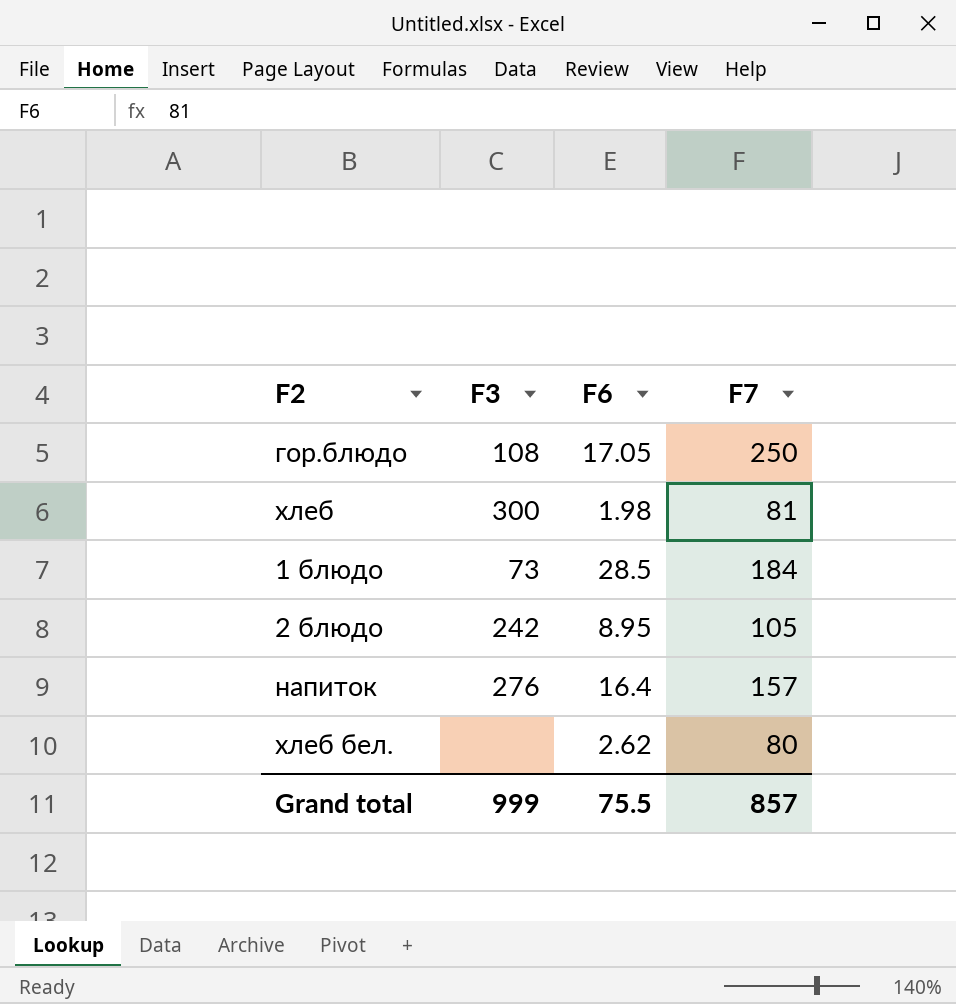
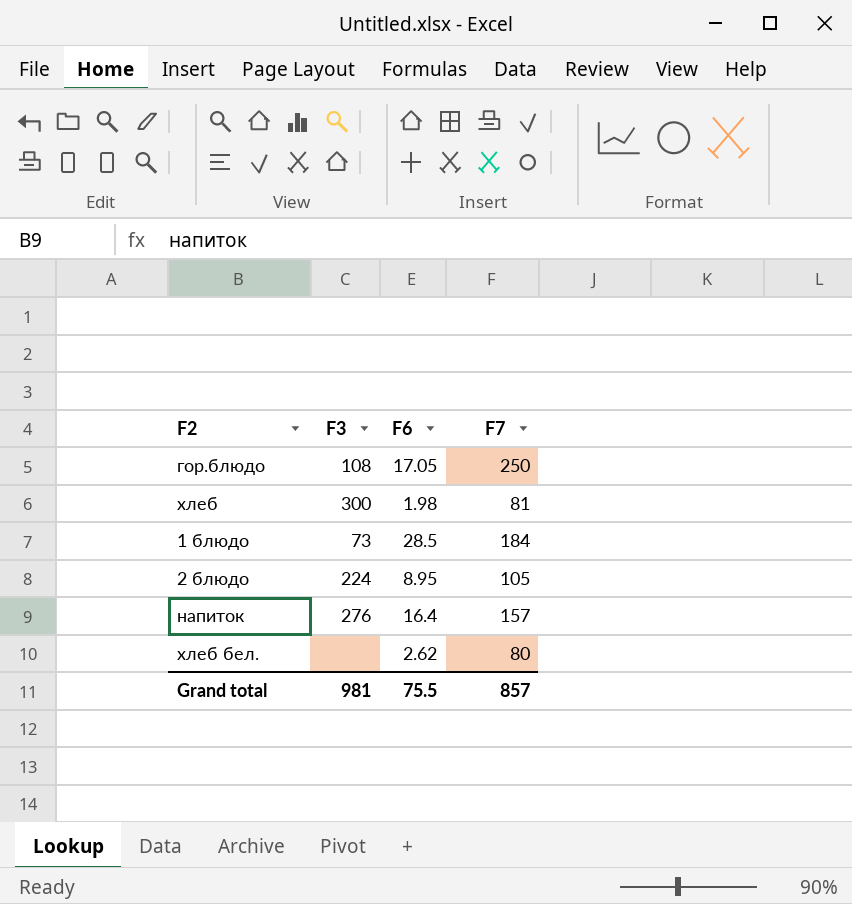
2 блюдо | F3: 242 -> 224
Grand total | F3: 999 -> 981

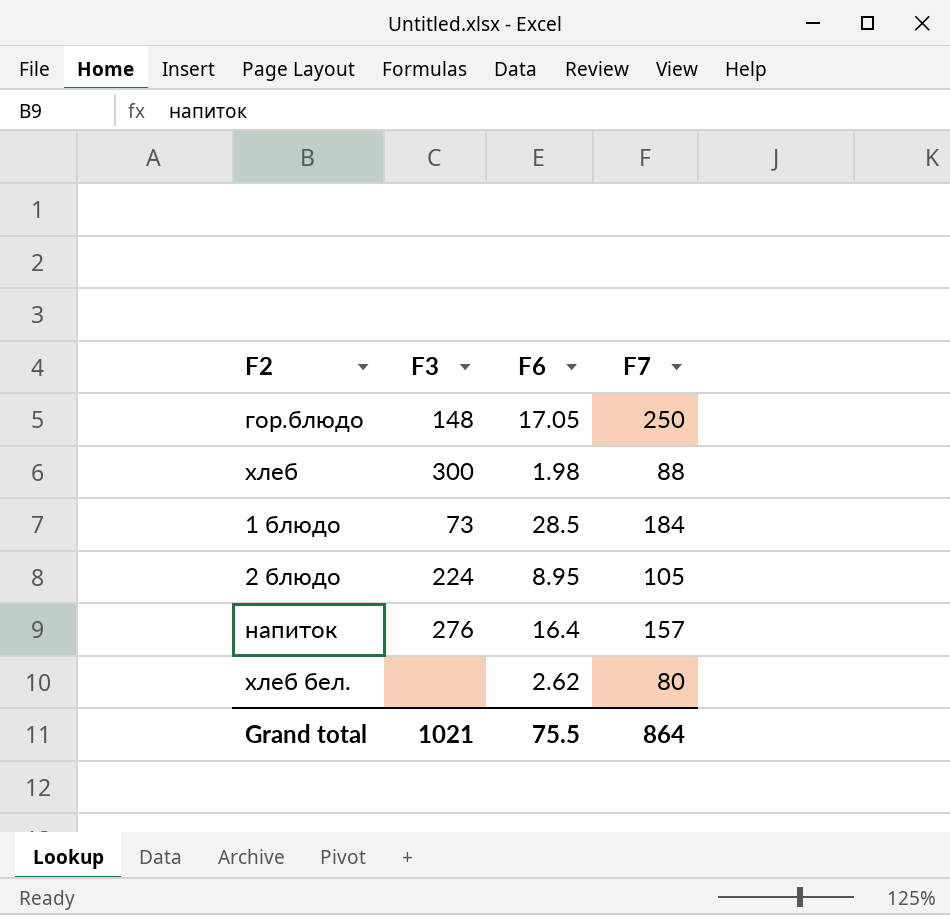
гор.блюдо | F3: 108 -> 148
хлеб | F7: 81 -> 88
Grand total | F3: 981 -> 1021
Grand total | F7: 857 -> 864

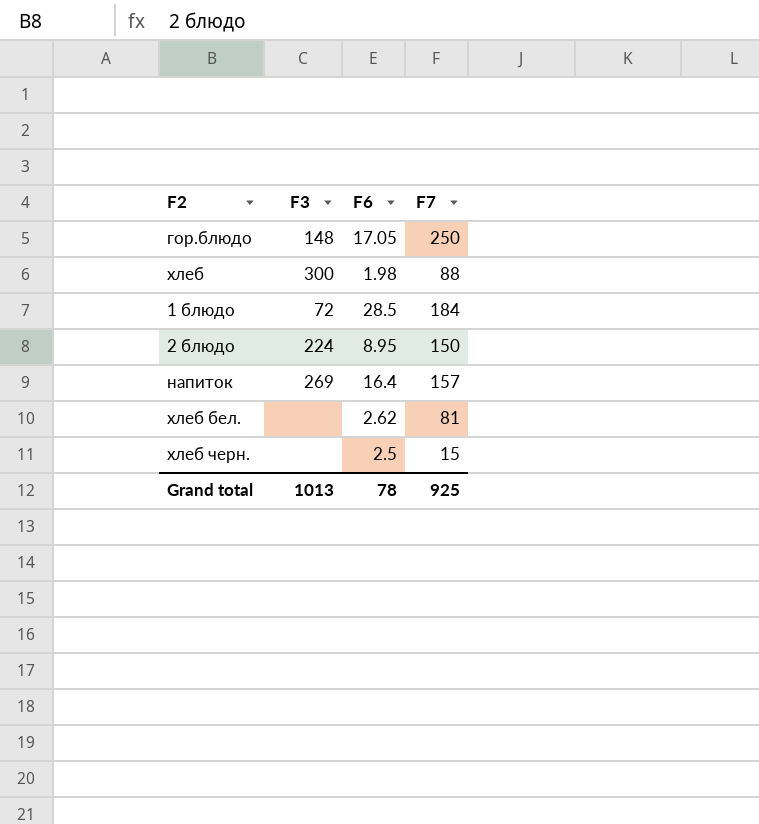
1 блюдо | F3: 73 -> 72
2 блюдо | F7: 105 -> 150
напиток | F3: 276 -> 269
хлеб бел. | F7: 80 -> 81
row хлеб черн.: none -> none | 2.5 | 15
Grand total | F3: 1021 -> 1013
Grand total | F6: 75.5 -> 78
Grand total | F7: 864 -> 925

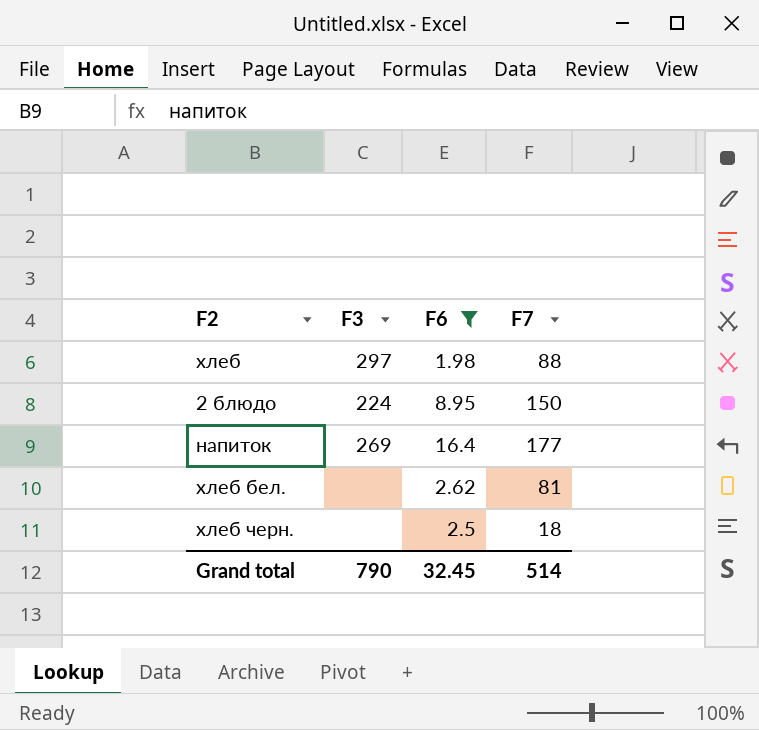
filter: none -> F6 <= 16.4
хлеб | F3: 300 -> 297
напиток | F7: 157 -> 177
хлеб черн. | F7: 15 -> 18
Grand total | F3: 1013 -> 790
Grand total | F6: 78 -> 32.45
Grand total | F7: 925 -> 514

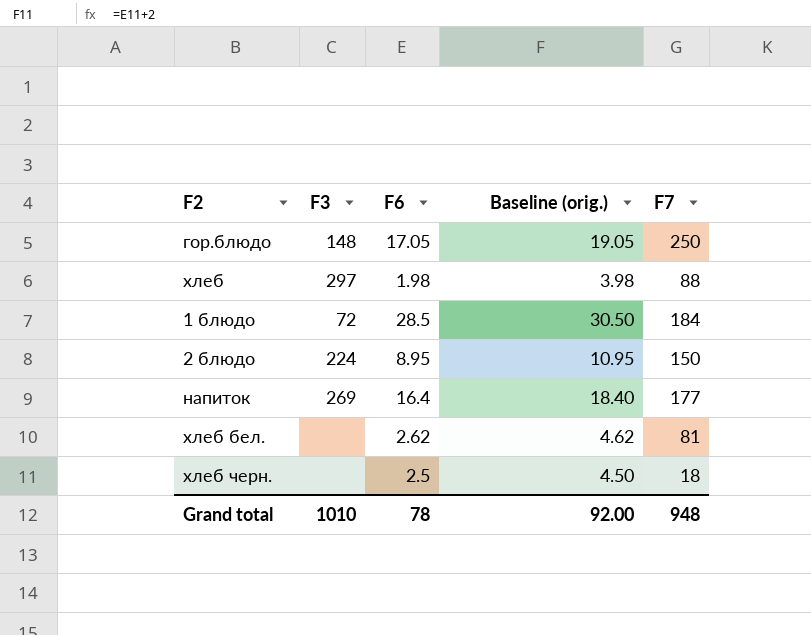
filter: F6 <= 16.4 -> none
column Baseline (orig.) | formula: none -> [F6] + 2
Grand total | F3: 790 -> 1010
Grand total | F6: 32.45 -> 78
Grand total | F7: 514 -> 948

